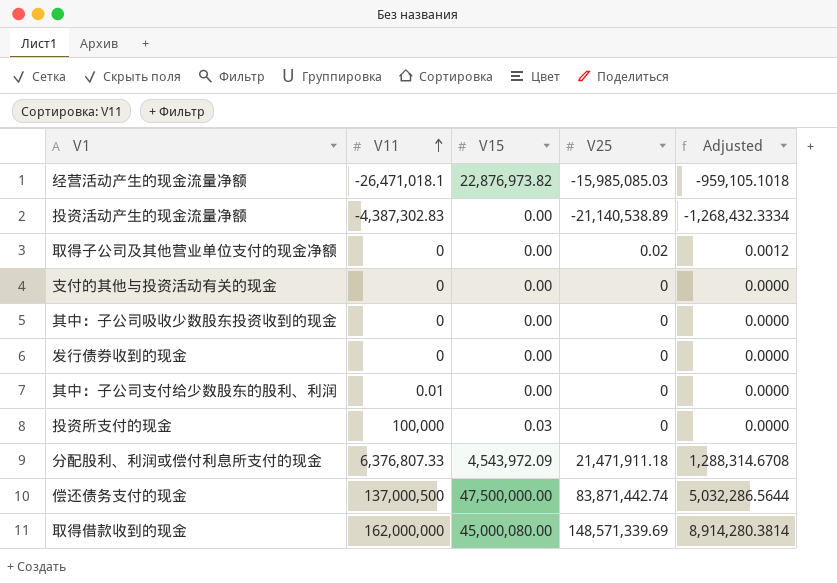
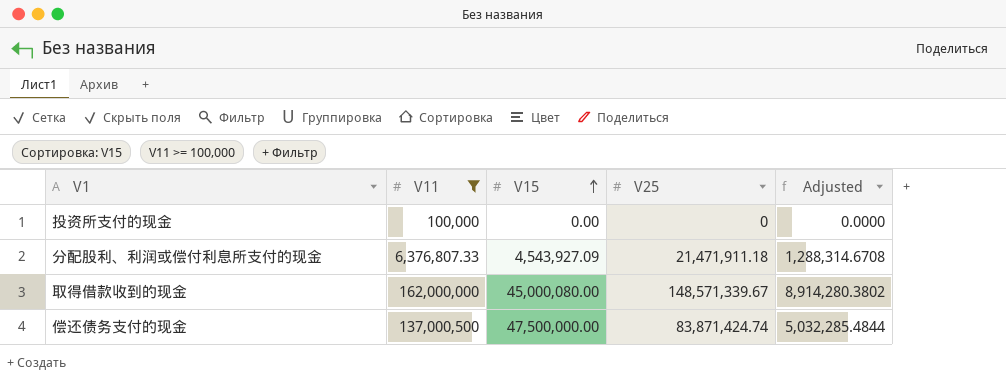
filter: none -> V11 >= 100,000
row order: V11 ascending -> V15 ascending
投资所支付的现金 | V15: 0.03 -> 0.00
分配股利、利润或偿付利息所支付的现金 | V15: 4,543,972.09 -> 4,543,927.09
取得借款收到的现金 | V25: 148,571,339.69 -> 148,571,339.67
取得借款收到的现金 | Adjusted: 8,914,280.3814 -> 8,914,280.3802
偿还债务支付的现金 | V25: 83,871,442.74 -> 83,871,424.74
偿还债务支付的现金 | Adjusted: 5,032,286.5644 -> 5,032,285.4844

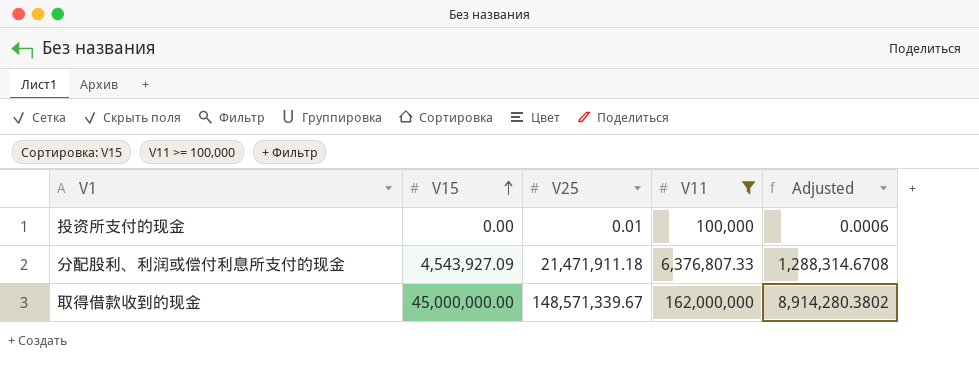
column V11 | position: 2 -> 4
row 偿还债务支付的现金: 137,000,500 | 47,500,000.00 | 83,871,424.74 | 5,032,285.4844 -> none
投资所支付的现金 | V25: 0 -> 0.01
投资所支付的现金 | Adjusted: 0.0000 -> 0.0006
取得借款收到的现金 | V15: 45,000,080.00 -> 45,000,000.00

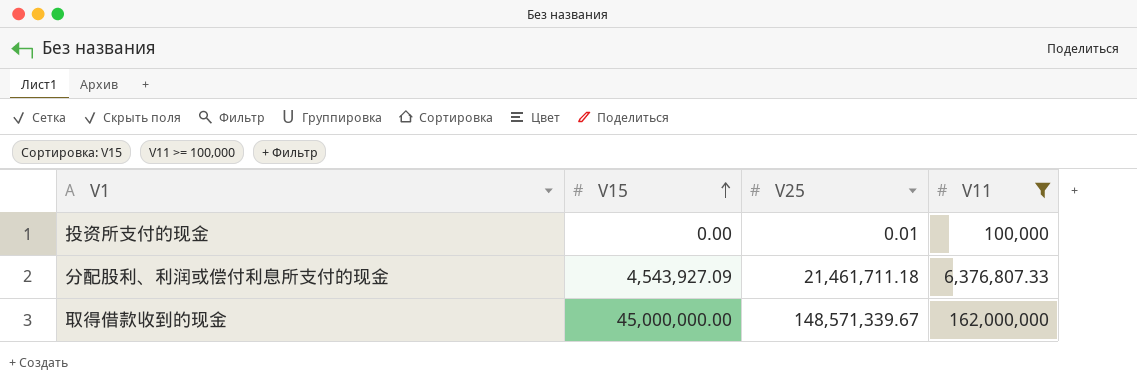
column Adjusted | formula: [V25] * 0.06 -> none
分配股利、利润或偿付利息所支付的现金 | V25: 21,471,911.18 -> 21,461,711.18

